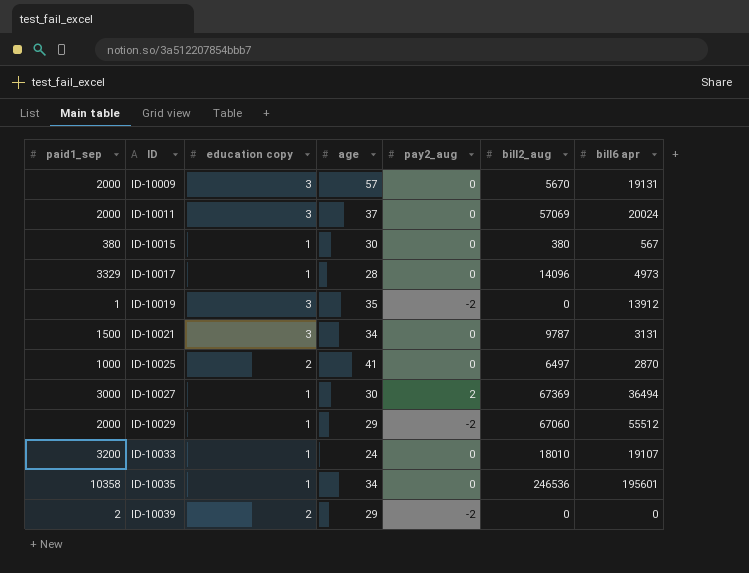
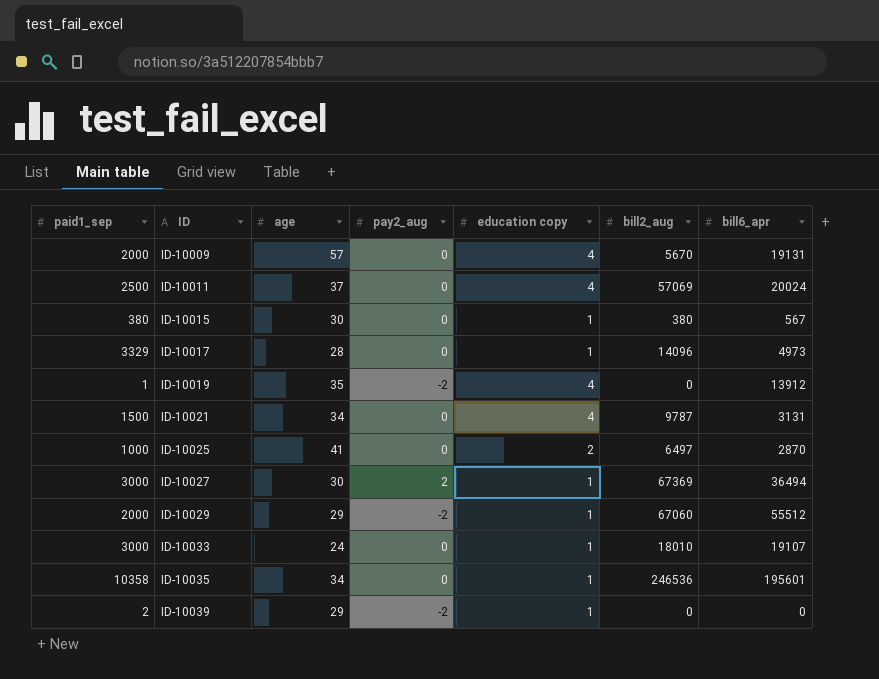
column education copy | position: 3 -> 5
column name: bill6 apr -> bill6_apr
ID-10009 | education copy: 3 -> 4
ID-10011 | paid1_sep: 2000 -> 2500
ID-10011 | education copy: 3 -> 4
ID-10019 | education copy: 3 -> 4
ID-10021 | education copy: 3 -> 4
ID-10033 | paid1_sep: 3200 -> 3000
ID-10039 | education copy: 2 -> 1

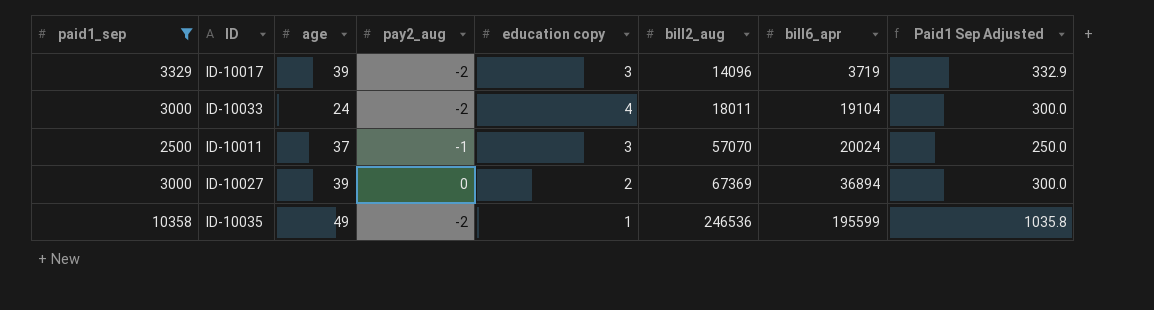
filter: none -> paid1_sep >= 2500
row order: ID ascending -> bill2_aug ascending
column Paid1 Sep Adjusted | formula: none -> [paid1_sep] * 0.1
ID-10017 | age: 28 -> 39
ID-10017 | pay2_aug: 0 -> -2
ID-10017 | education copy: 1 -> 3
ID-10017 | bill6_apr: 4973 -> 3719
ID-10033 | pay2_aug: 0 -> -2
ID-10033 | education copy: 1 -> 4
ID-10033 | bill2_aug: 18010 -> 18011
ID-10033 | bill6_apr: 19107 -> 19104
ID-10011 | pay2_aug: 0 -> -1
ID-10011 | education copy: 4 -> 3
ID-10011 | bill2_aug: 57069 -> 57070
ID-10027 | age: 30 -> 39
ID-10027 | pay2_aug: 2 -> 0
ID-10027 | education copy: 1 -> 2
ID-10027 | bill6_apr: 36494 -> 36894
ID-10035 | age: 34 -> 49
ID-10035 | pay2_aug: 0 -> -2
ID-10035 | bill6_apr: 195601 -> 195599

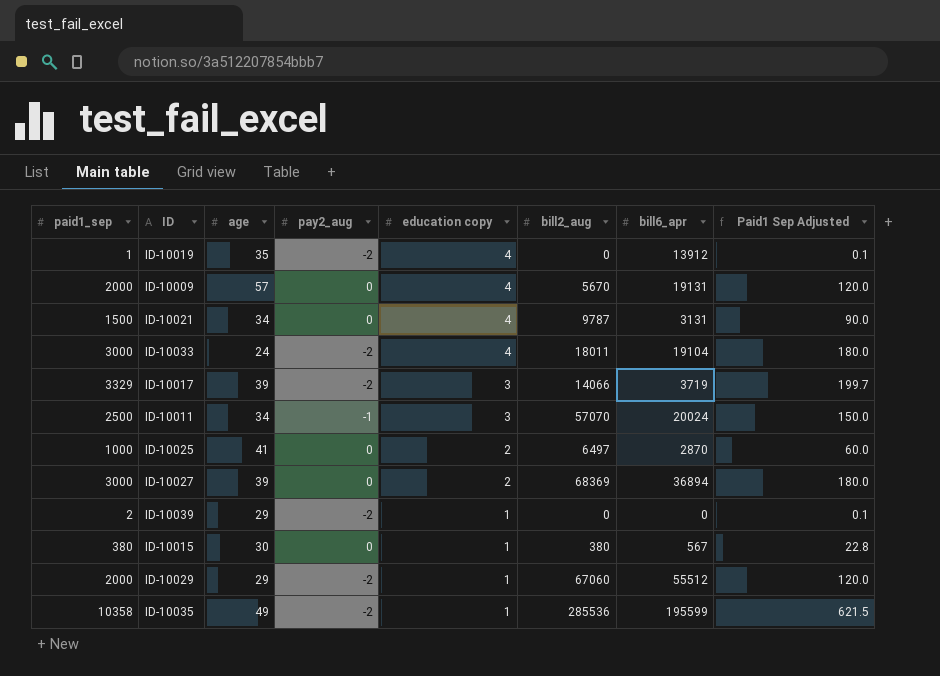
filter: paid1_sep >= 2500 -> none
row order: bill2_aug ascending -> education copy descending
column Paid1 Sep Adjusted | formula: [paid1_sep] * 0.1 -> [paid1_sep] * 0.06
ID-10017 | bill2_aug: 14096 -> 14066
ID-10011 | age: 37 -> 34
ID-10027 | bill2_aug: 67369 -> 68369
ID-10035 | bill2_aug: 246536 -> 285536

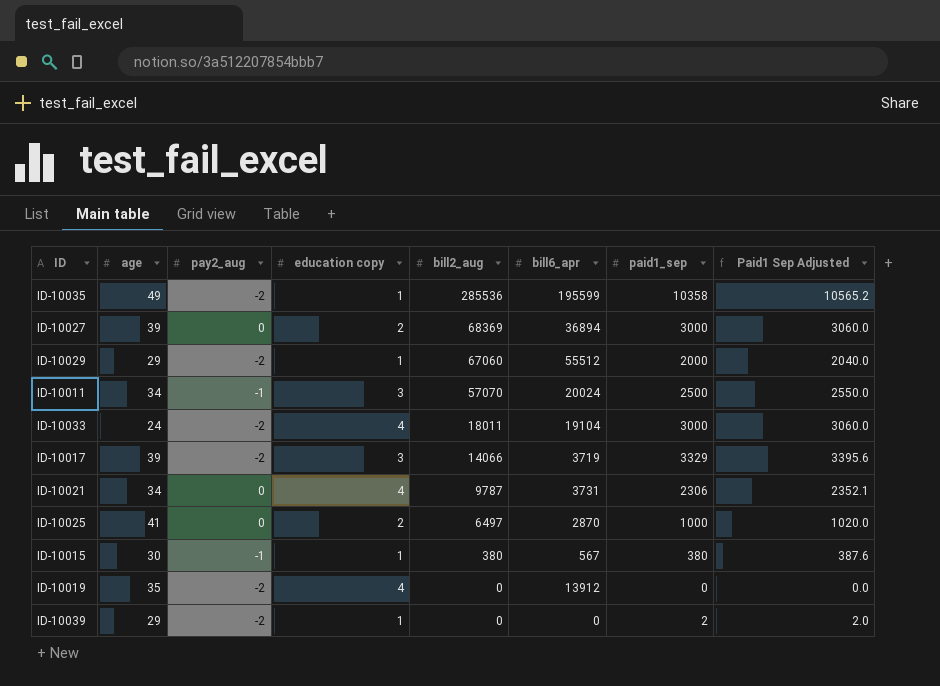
row order: education copy descending -> bill2_aug descending
column paid1_sep | position: 1 -> 7
column Paid1 Sep Adjusted | formula: [paid1_sep] * 0.06 -> [paid1_sep] * 1.02
row ID-10009: 2000 | 57 | 0 | 4 | 5670 | 19131 | 120.0 -> none
ID-10021 | bill6_apr: 3131 -> 3731
ID-10021 | paid1_sep: 1500 -> 2306
ID-10015 | pay2_aug: 0 -> -1
ID-10019 | paid1_sep: 1 -> 0

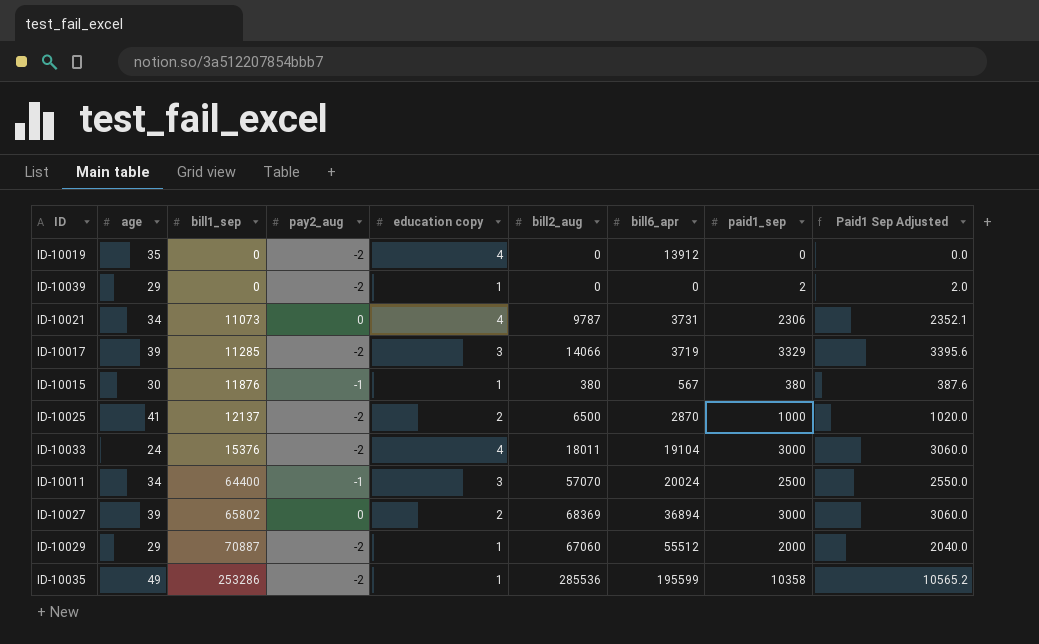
row order: bill2_aug descending -> bill1_sep ascending
column bill1_sep | position: none -> 3
ID-10025 | pay2_aug: 0 -> -2
ID-10025 | bill2_aug: 6497 -> 6500

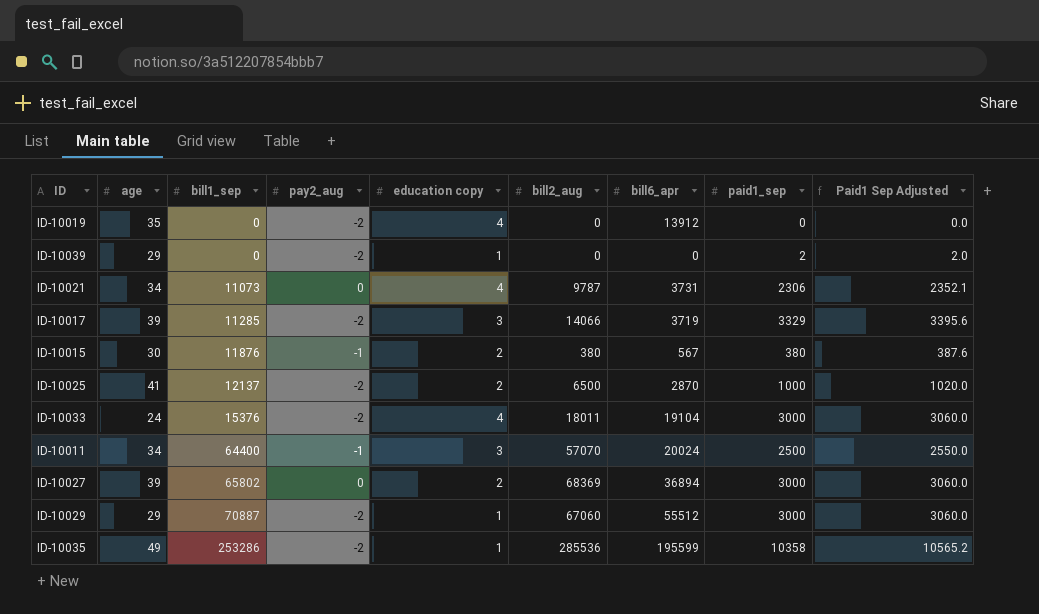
ID-10015 | education copy: 1 -> 2
ID-10029 | paid1_sep: 2000 -> 3000
ID-10029 | Paid1 Sep Adjusted: 2040.0 -> 3060.0

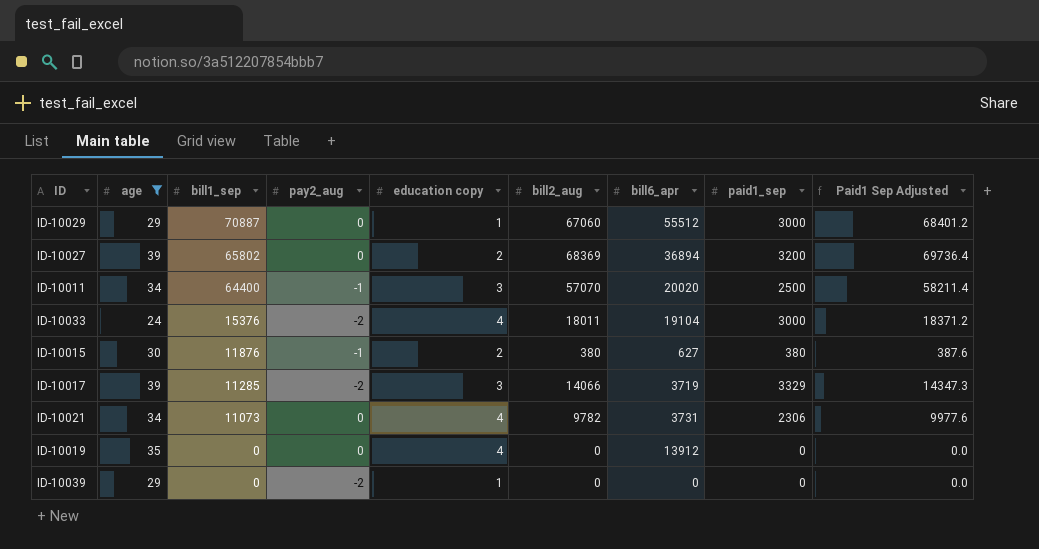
filter: none -> age <= 39
row order: bill1_sep ascending -> bill1_sep descending
column Paid1 Sep Adjusted | formula: [paid1_sep] * 1.02 -> [bill2_aug] * 1.02
ID-10029 | pay2_aug: -2 -> 0
ID-10027 | paid1_sep: 3000 -> 3200
ID-10011 | bill6_apr: 20024 -> 20020
ID-10015 | bill6_apr: 567 -> 627
ID-10021 | bill2_aug: 9787 -> 9782
ID-10019 | pay2_aug: -2 -> 0
ID-10039 | paid1_sep: 2 -> 0

